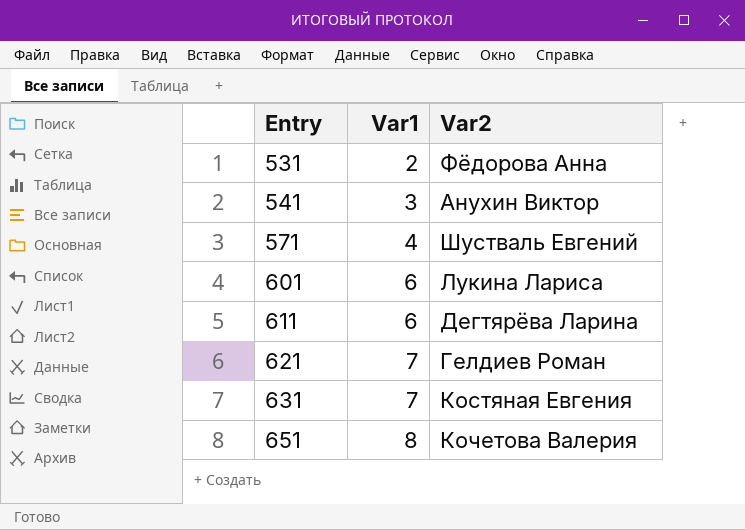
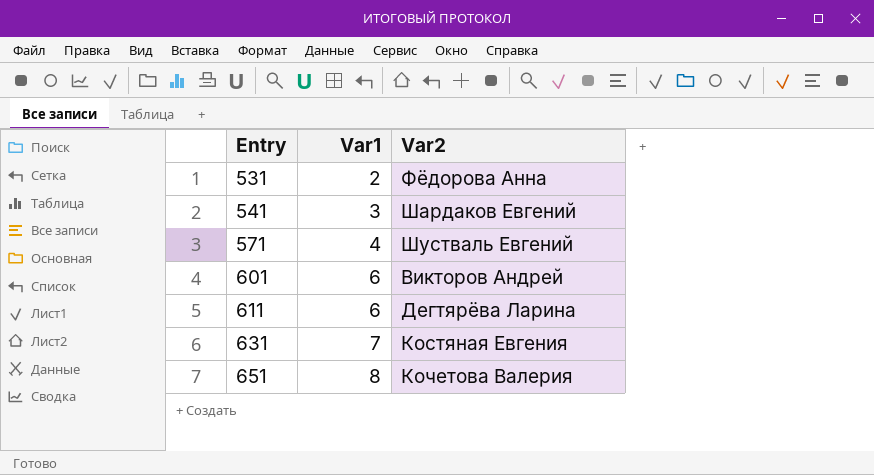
row 621: 7 | Гелдиев Роман -> none
541 | Var2: Анухин Виктор -> Шардаков Евгений
601 | Var2: Лукина Лариса -> Викторов Андрей

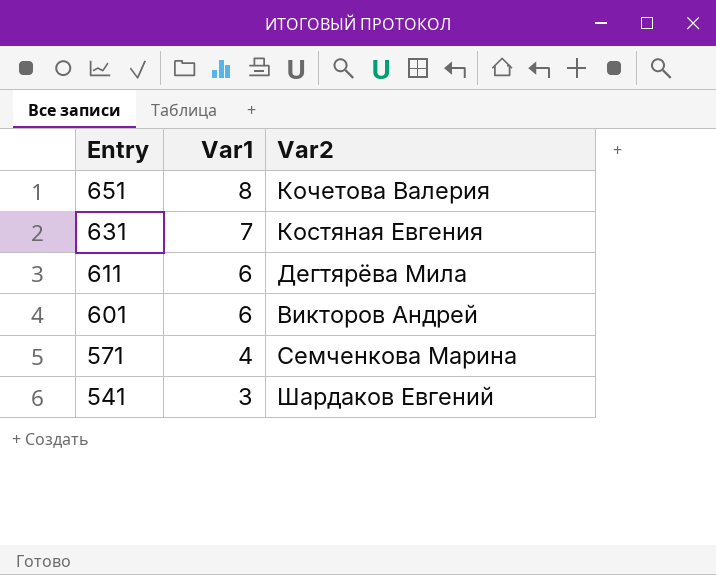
row order: Entry ascending -> Entry descending
row 531: 2 | Фёдорова Анна -> none
611 | Var2: Дегтярёва Ларина -> Дегтярёва Мила
571 | Var2: Шустваль Евгений -> Семченкова Марина

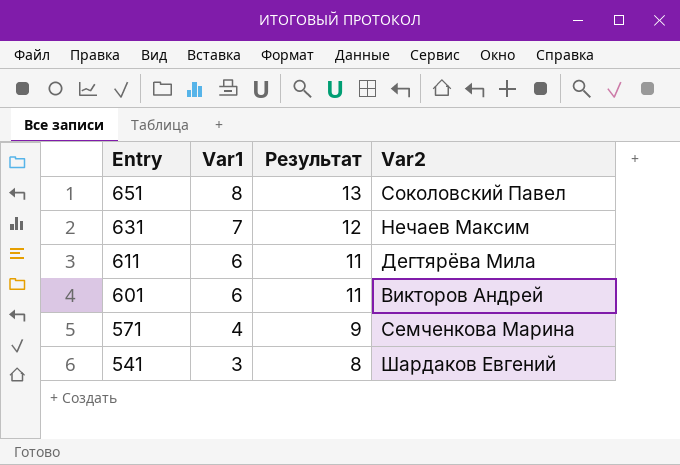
column Результат | formula: none -> [Var1] + 5
651 | Var2: Кочетова Валерия -> Соколовский Павел
631 | Var2: Костяная Евгения -> Нечаев Максим

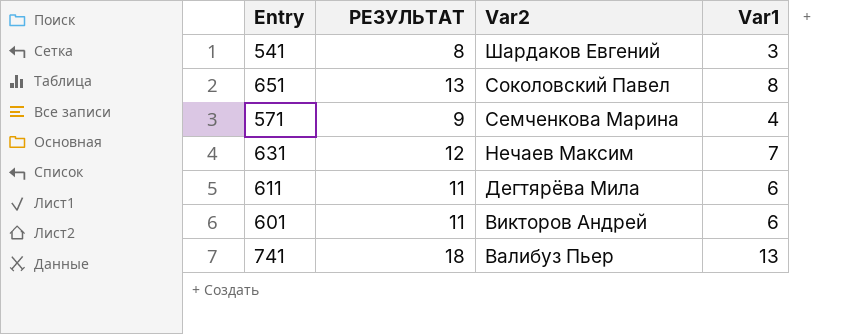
row order: Entry descending -> Var2 descending
column name: Результат -> РЕЗУЛЬТАТ
column Var1 | position: 2 -> 4
row 741: none -> 18 | Валибуз Пьер | 13

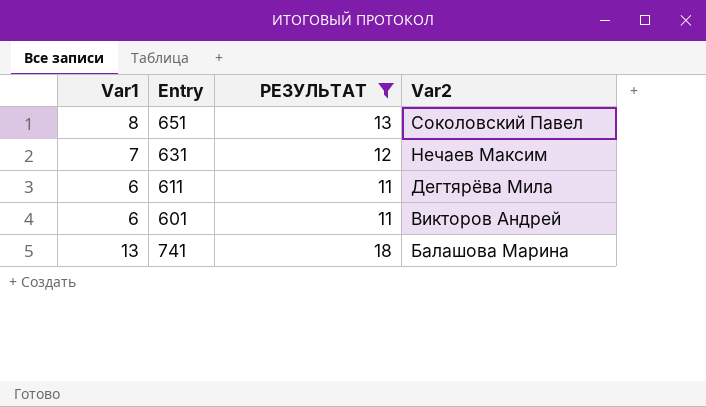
filter: none -> РЕЗУЛЬТАТ >= 11
column Var1 | position: 4 -> 1
741 | Var2: Валибуз Пьер -> Балашова Марина

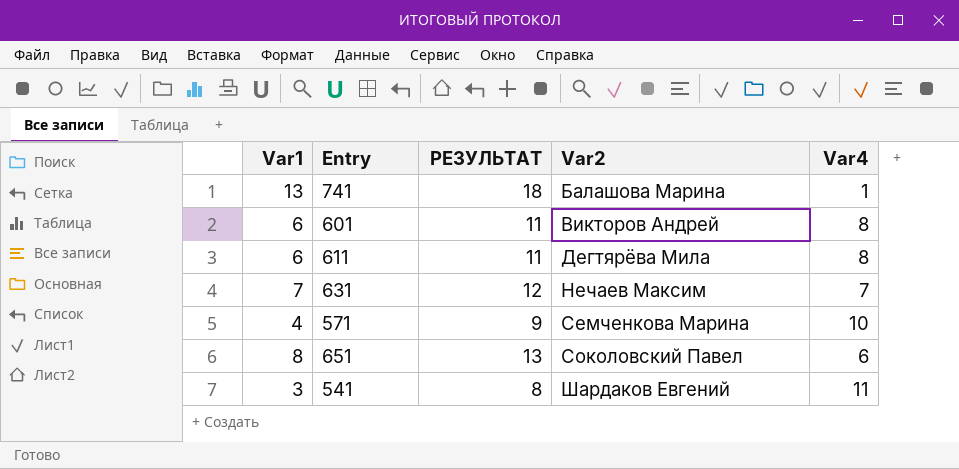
filter: РЕЗУЛЬТАТ >= 11 -> none
row order: Var2 descending -> Var2 ascending
column Var4 | position: none -> 5

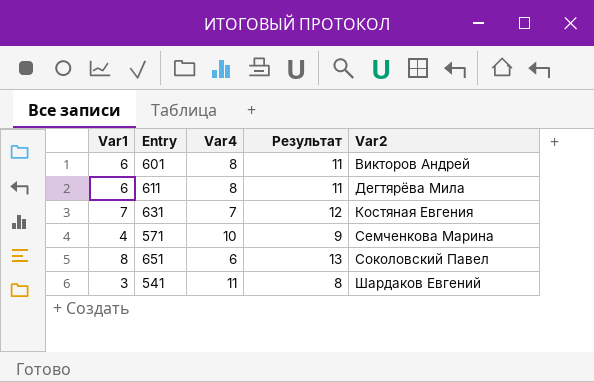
column Var4 | position: 5 -> 3
column name: РЕЗУЛЬТАТ -> Результат
row 741: 13 | 18 | Балашова Марина | 1 -> none
631 | Var2: Нечаев Максим -> Костяная Евгения

